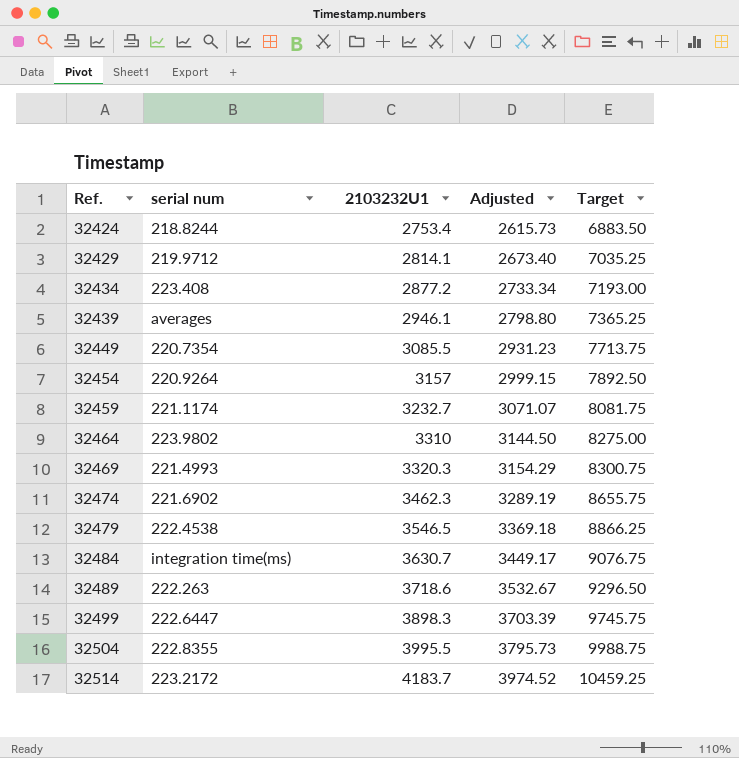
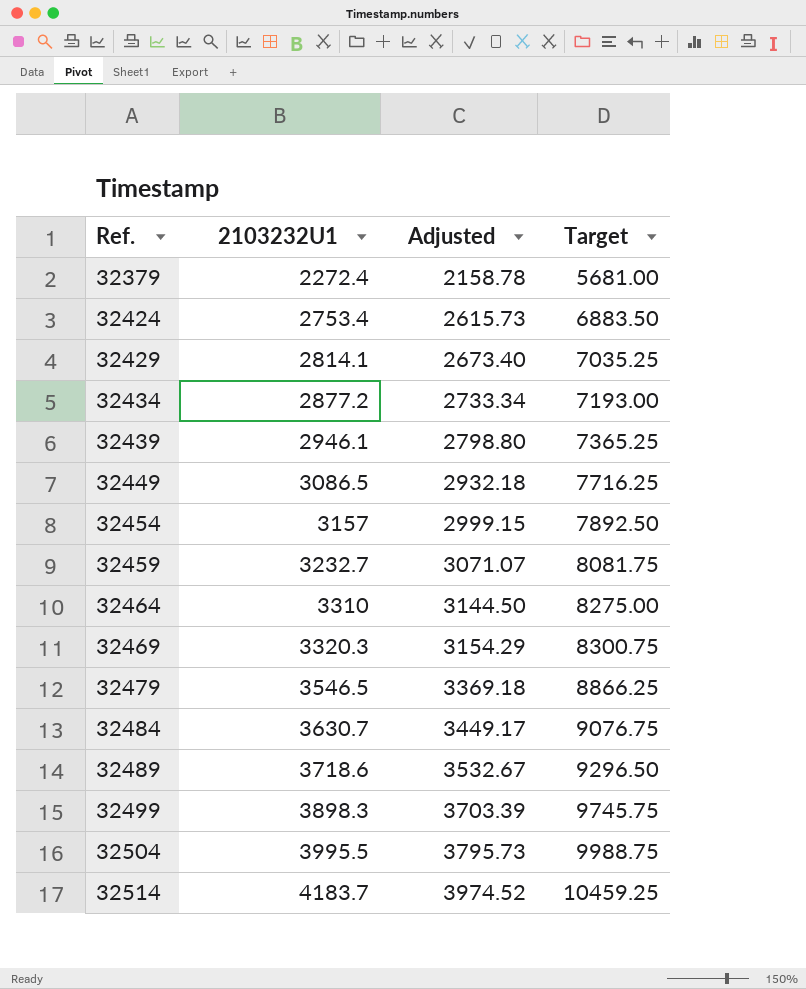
column serial num | position: 2 -> none
row 32474: 221.6902 | 3462.3 | 3289.19 | 8655.75 -> none
row 32379: none -> 2272.4 | 2158.78 | 5681.00
32449 | 2103232U1: 3085.5 -> 3086.5
32449 | Adjusted: 2931.23 -> 2932.18
32449 | Target: 7713.75 -> 7716.25

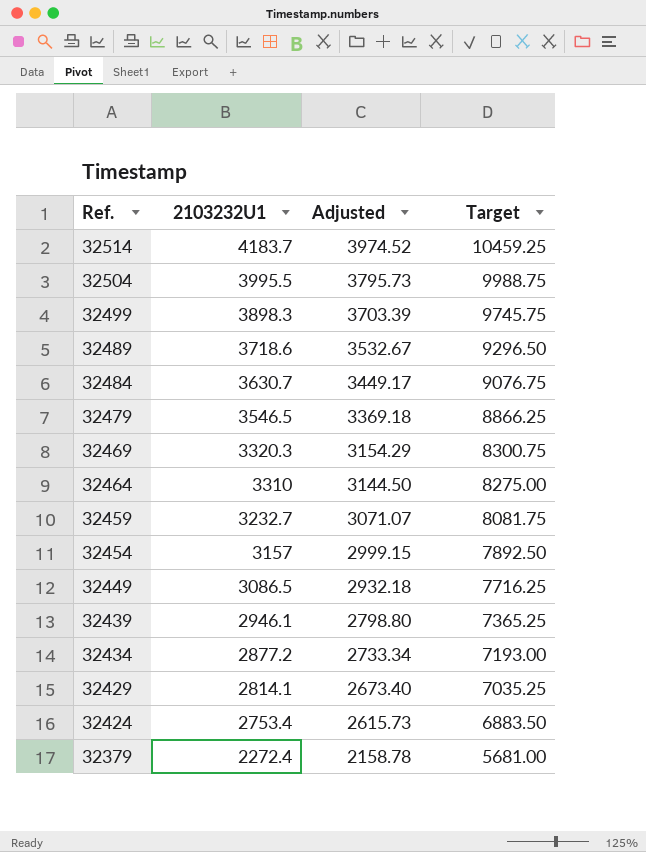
row order: Ref. ascending -> Ref. descending

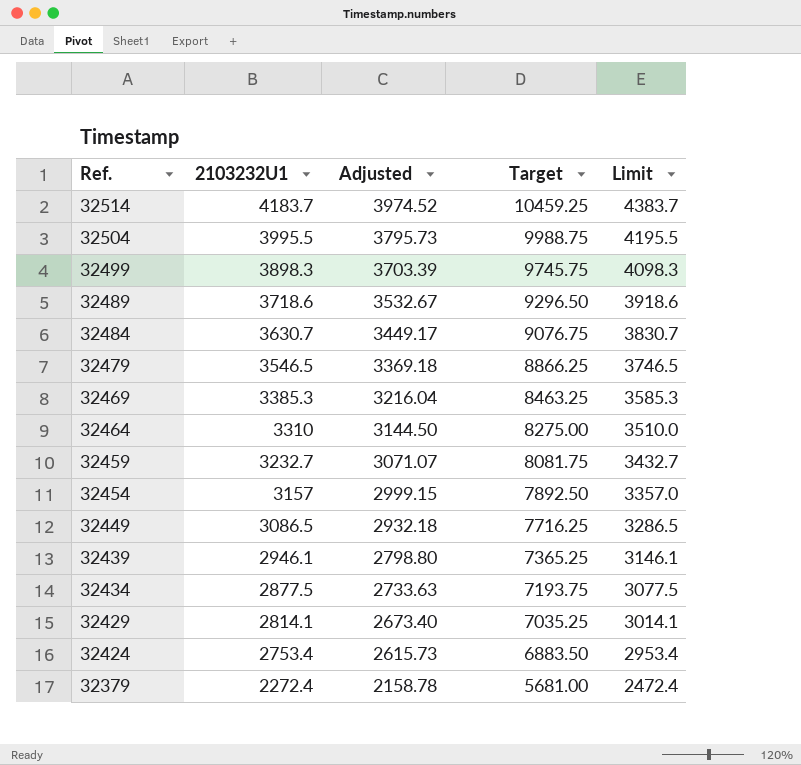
column Limit | formula: none -> [2103232U1] + 200
32469 | 2103232U1: 3320.3 -> 3385.3
32469 | Adjusted: 3154.29 -> 3216.04
32469 | Target: 8300.75 -> 8463.25
32434 | 2103232U1: 2877.2 -> 2877.5
32434 | Adjusted: 2733.34 -> 2733.63
32434 | Target: 7193.00 -> 7193.75

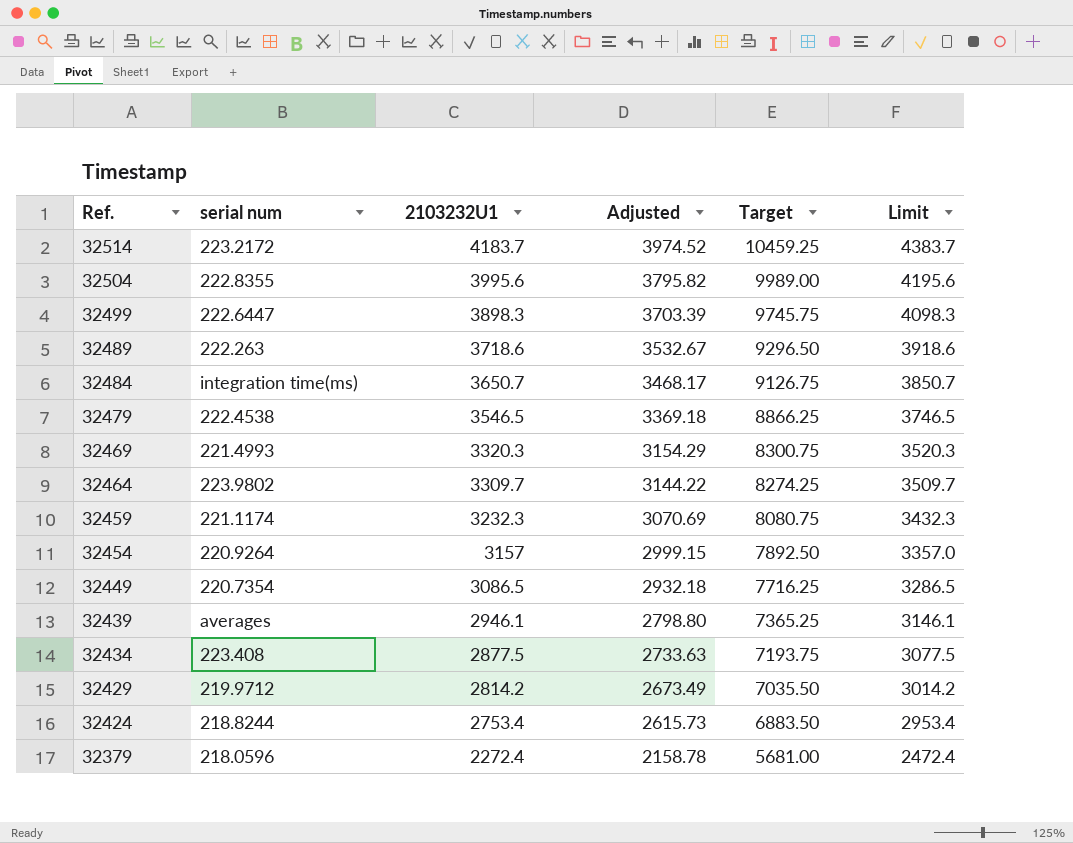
column serial num | position: none -> 2
32504 | 2103232U1: 3995.5 -> 3995.6
32504 | Adjusted: 3795.73 -> 3795.82
32504 | Target: 9988.75 -> 9989.00
32504 | Limit: 4195.5 -> 4195.6
32484 | 2103232U1: 3630.7 -> 3650.7
32484 | Adjusted: 3449.17 -> 3468.17
32484 | Target: 9076.75 -> 9126.75
32484 | Limit: 3830.7 -> 3850.7
32469 | 2103232U1: 3385.3 -> 3320.3
32469 | Adjusted: 3216.04 -> 3154.29
32469 | Target: 8463.25 -> 8300.75
32469 | Limit: 3585.3 -> 3520.3
32464 | 2103232U1: 3310 -> 3309.7
32464 | Adjusted: 3144.50 -> 3144.22
32464 | Target: 8275.00 -> 8274.25
32464 | Limit: 3510.0 -> 3509.7
32459 | 2103232U1: 3232.7 -> 3232.3
32459 | Adjusted: 3071.07 -> 3070.69
32459 | Target: 8081.75 -> 8080.75
32459 | Limit: 3432.7 -> 3432.3
32429 | 2103232U1: 2814.1 -> 2814.2
32429 | Adjusted: 2673.40 -> 2673.49
32429 | Target: 7035.25 -> 7035.50
32429 | Limit: 3014.1 -> 3014.2

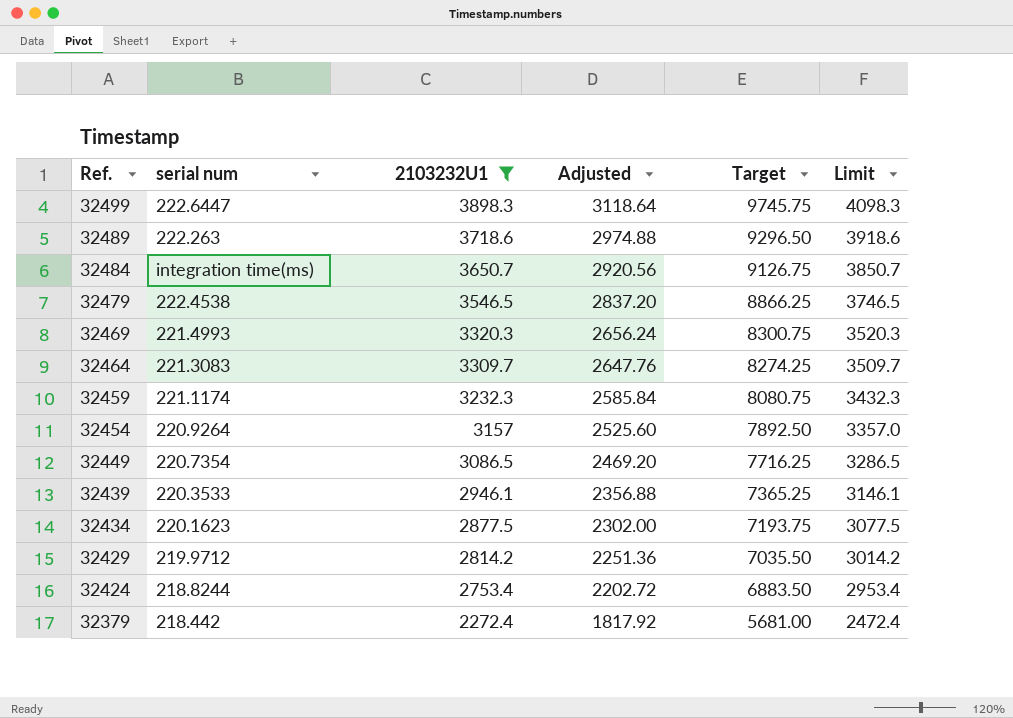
filter: none -> 2103232U1 <= 3898.3
column Adjusted | formula: [2103232U1] * 0.95 -> [2103232U1] * 0.8
32464 | serial num: 223.9802 -> 221.3083
32439 | serial num: averages -> 220.3533
32434 | serial num: 223.408 -> 220.1623
32379 | serial num: 218.0596 -> 218.442

